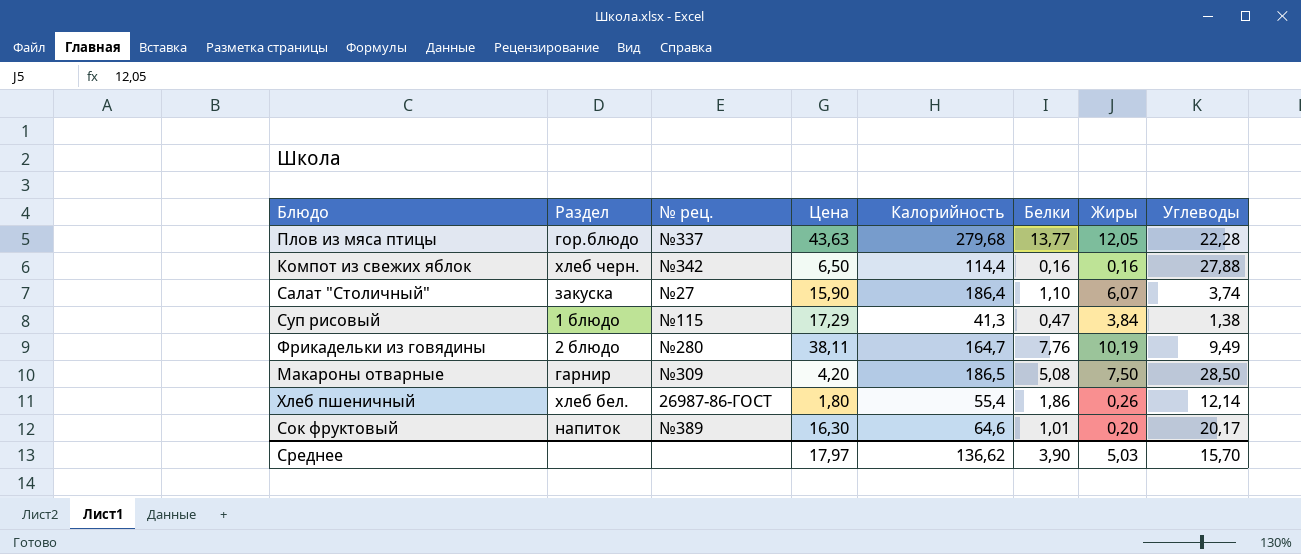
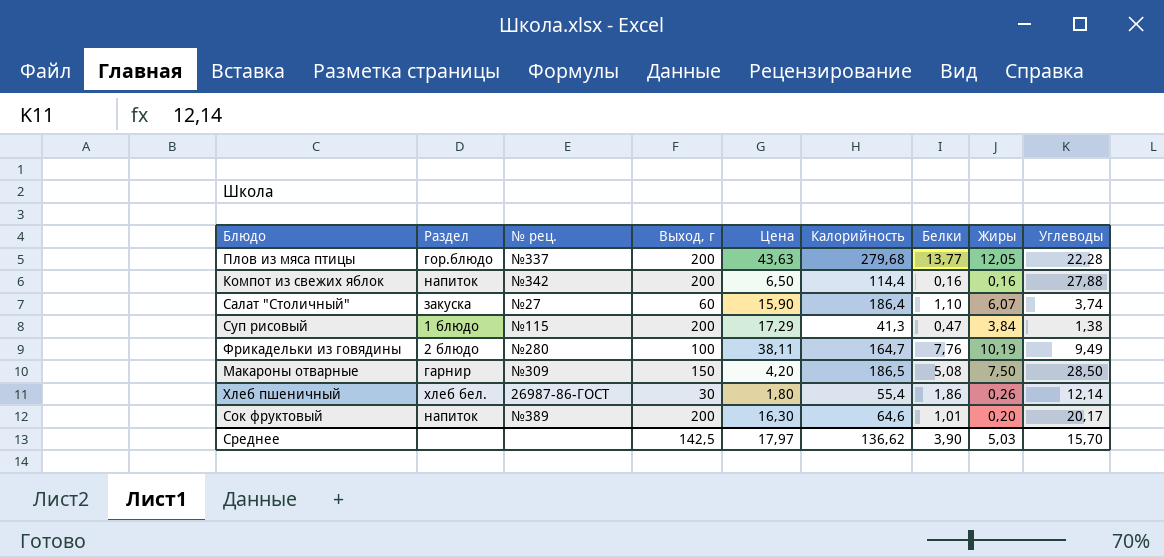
column Выход, г | position: none -> 4
Компот из свежих яблок | Раздел: хлеб черн. -> напиток

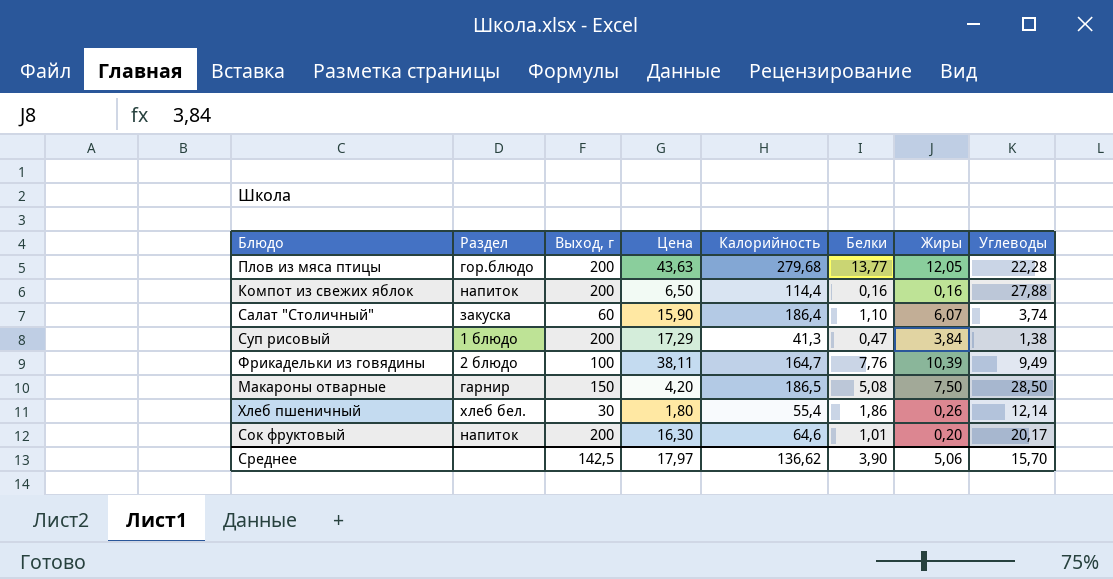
column № рец. | position: 3 -> none
Фрикадельки из говядины | Жиры: 10,19 -> 10,39
Среднее | Жиры: 5,03 -> 5,06

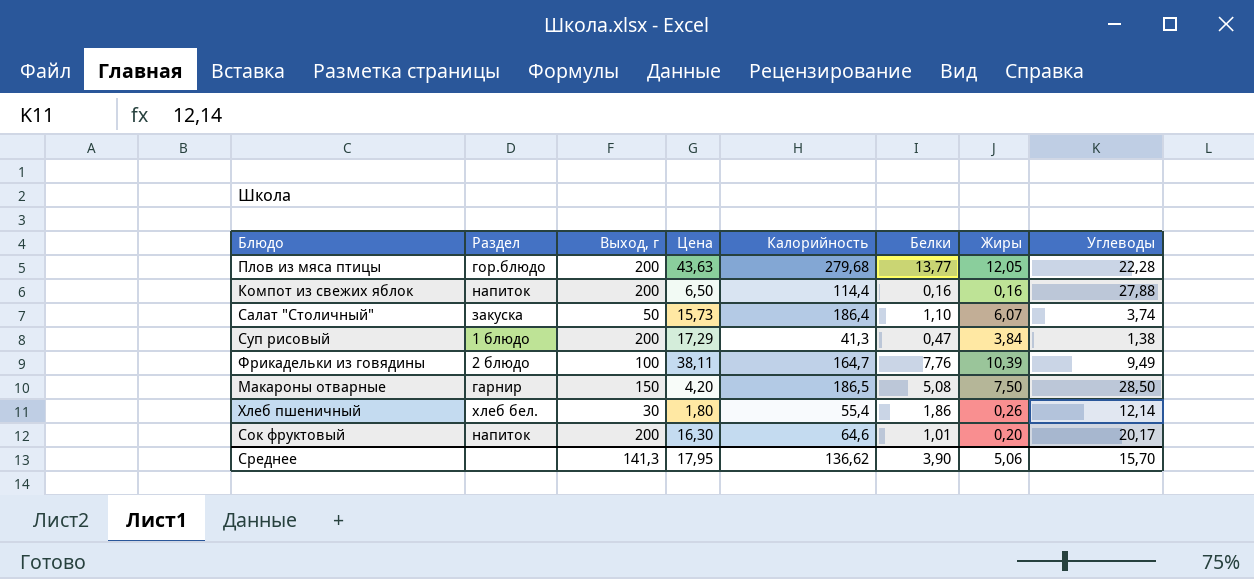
Салат "Столичный" | Выход, г: 60 -> 50
Салат "Столичный" | Цена: 15,90 -> 15,73
Среднее | Выход, г: 142,5 -> 141,3
Среднее | Цена: 17,97 -> 17,95

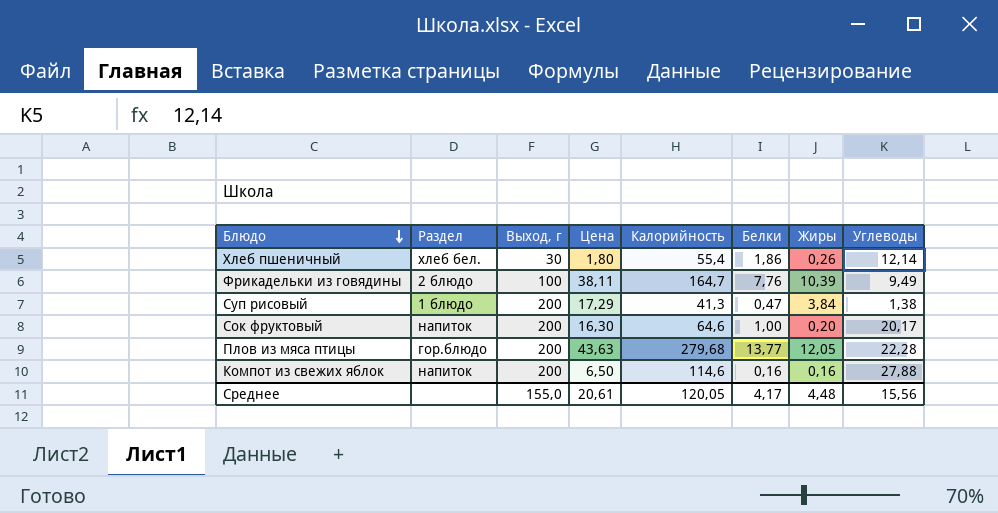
row order: none -> Блюдо descending
row Салат "Столичный": закуска | 50 | 15,73 | 186,4 | 1,10 | 6,07 | 3,74 -> none
row Макароны отварные: гарнир | 150 | 4,20 | 186,5 | 5,08 | 7,50 | 28,50 -> none
Сок фруктовый | Белки: 1,01 -> 1,00
Компот из свежих яблок | Калорийность: 114,4 -> 114,6
Среднее | Выход, г: 141,3 -> 155,0
Среднее | Цена: 17,95 -> 20,61
Среднее | Калорийность: 136,62 -> 120,05
Среднее | Белки: 3,90 -> 4,17
Среднее | Жиры: 5,06 -> 4,48
Среднее | Углеводы: 15,70 -> 15,56

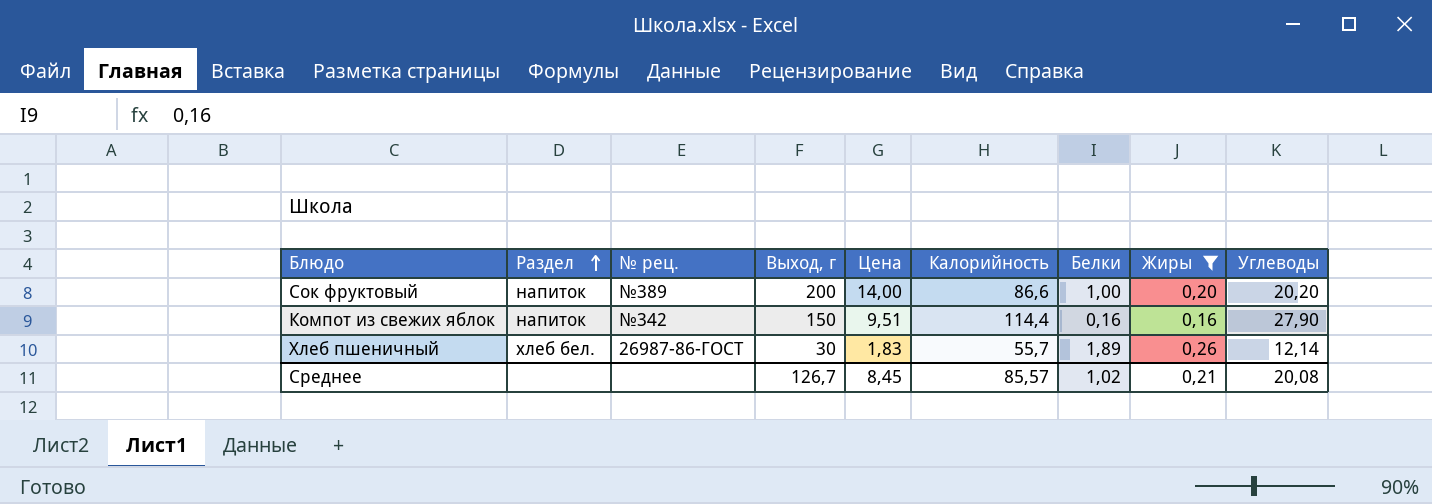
filter: none -> Жиры <= 0,26
row order: Блюдо descending -> Раздел ascending
column № рец. | position: none -> 3
Сок фруктовый | Цена: 16,30 -> 14,00
Сок фруктовый | Калорийность: 64,6 -> 86,6
Сок фруктовый | Углеводы: 20,17 -> 20,20
Компот из свежих яблок | Выход, г: 200 -> 150
Компот из свежих яблок | Цена: 6,50 -> 9,51
Компот из свежих яблок | Калорийность: 114,6 -> 114,4
Компот из свежих яблок | Углеводы: 27,88 -> 27,90
Хлеб пшеничный | Цена: 1,80 -> 1,83
Хлеб пшеничный | Калорийность: 55,4 -> 55,7
Хлеб пшеничный | Белки: 1,86 -> 1,89
Среднее | Выход, г: 155,0 -> 126,7
Среднее | Цена: 20,61 -> 8,45
Среднее | Калорийность: 120,05 -> 85,57
Среднее | Белки: 4,17 -> 1,02
Среднее | Жиры: 4,48 -> 0,21
Среднее | Углеводы: 15,56 -> 20,08

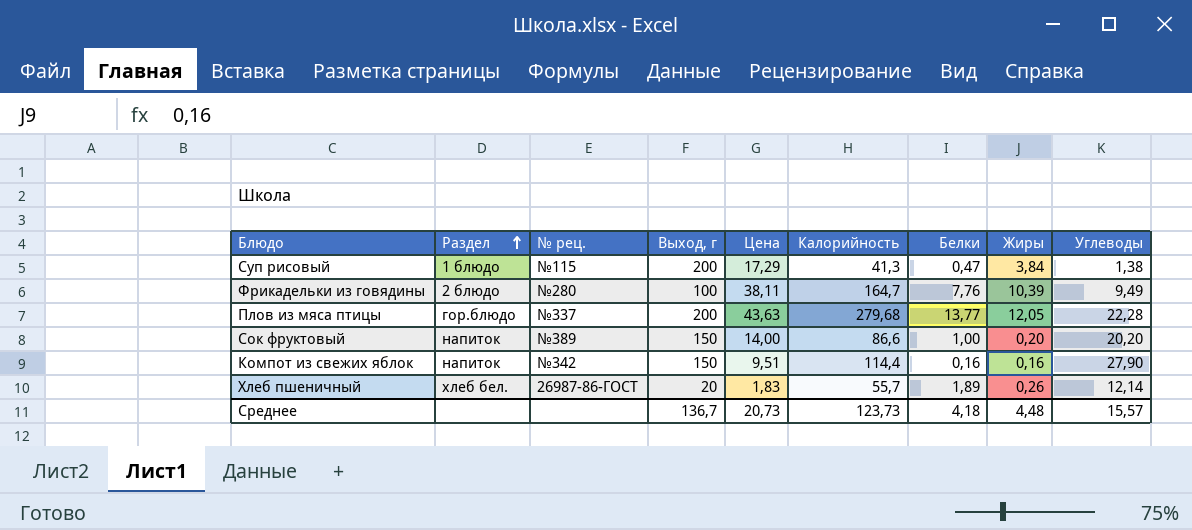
filter: Жиры <= 0,26 -> none
Сок фруктовый | Выход, г: 200 -> 150
Хлеб пшеничный | Выход, г: 30 -> 20
Среднее | Выход, г: 126,7 -> 136,7
Среднее | Цена: 8,45 -> 20,73
Среднее | Калорийность: 85,57 -> 123,73
Среднее | Белки: 1,02 -> 4,18
Среднее | Жиры: 0,21 -> 4,48
Среднее | Углеводы: 20,08 -> 15,57

